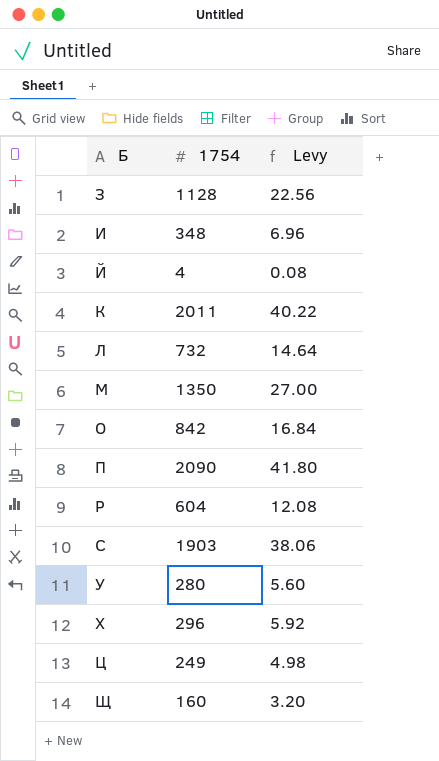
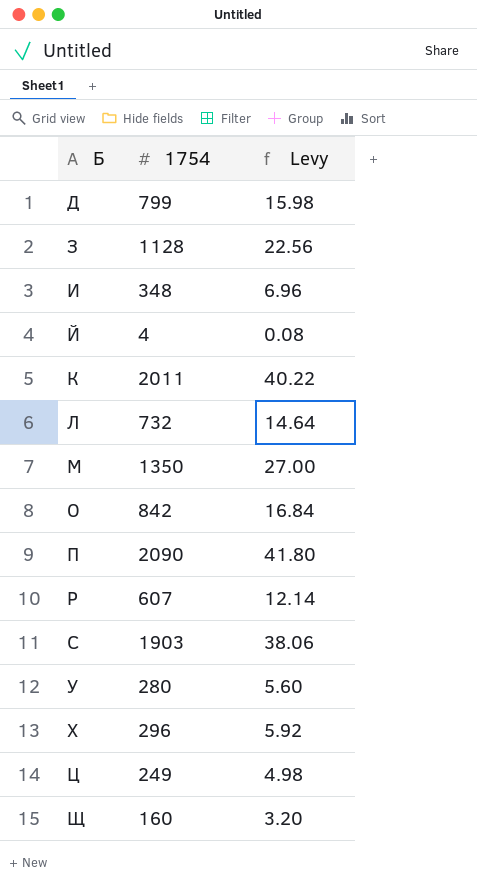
row Д: none -> 799 | 15.98
Р | 1754: 604 -> 607
Р | Levy: 12.08 -> 12.14

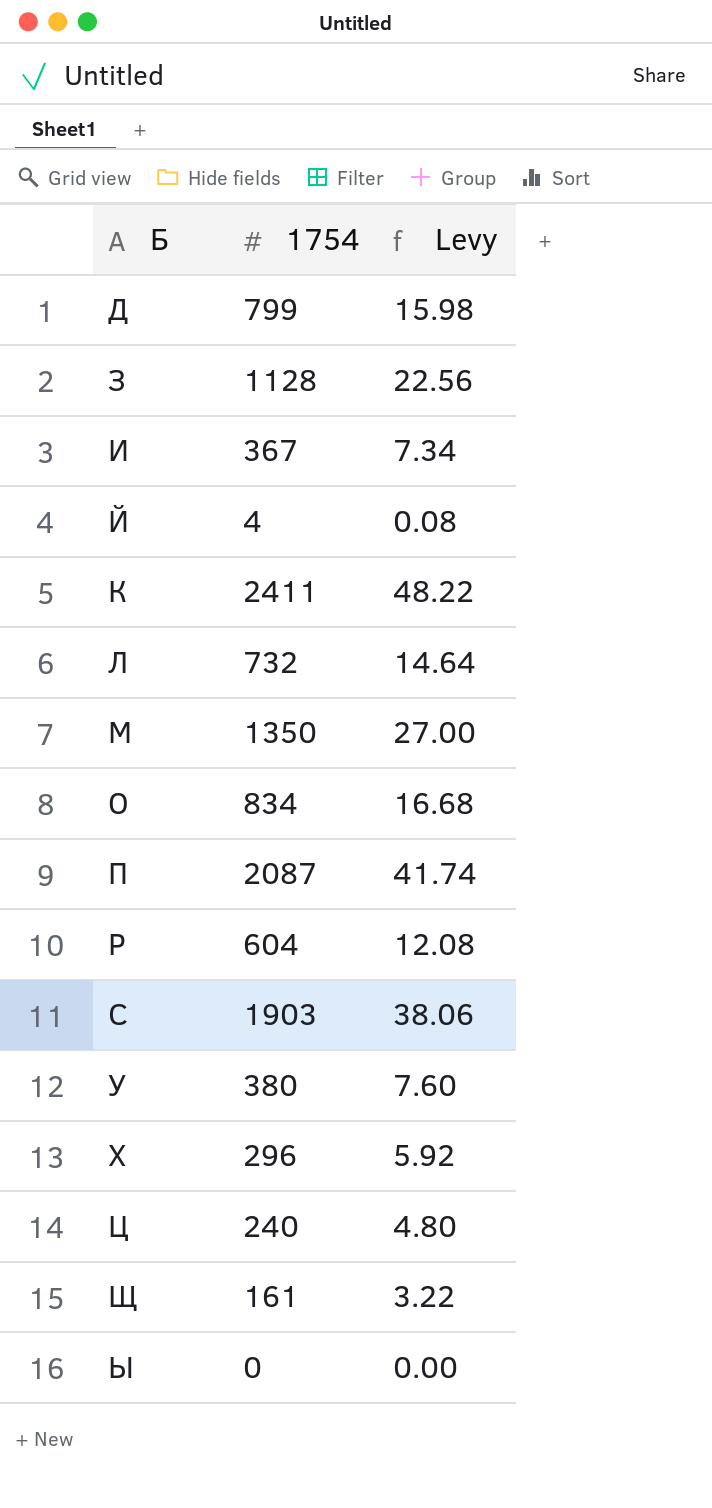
И | 1754: 348 -> 367
И | Levy: 6.96 -> 7.34
К | 1754: 2011 -> 2411
К | Levy: 40.22 -> 48.22
О | 1754: 842 -> 834
О | Levy: 16.84 -> 16.68
П | 1754: 2090 -> 2087
П | Levy: 41.80 -> 41.74
Р | 1754: 607 -> 604
Р | Levy: 12.14 -> 12.08
У | 1754: 280 -> 380
У | Levy: 5.60 -> 7.60
Ц | 1754: 249 -> 240
Ц | Levy: 4.98 -> 4.80
Щ | 1754: 160 -> 161
Щ | Levy: 3.20 -> 3.22
row Ы: none -> 0 | 0.00

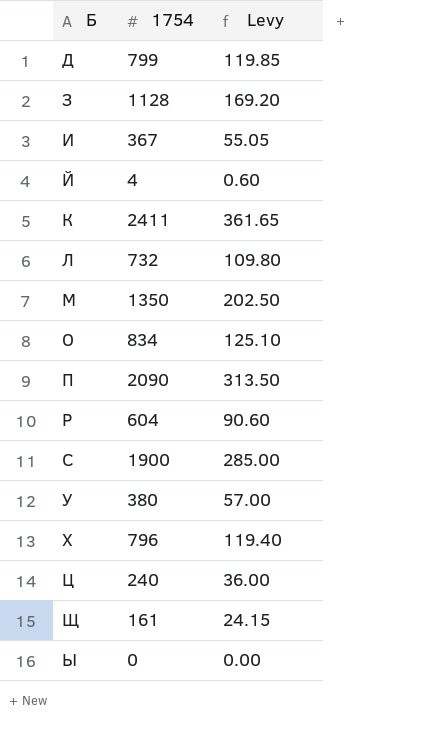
column Levy | formula: [1754] * 0.02 -> [1754] * 0.15
П | 1754: 2087 -> 2090
С | 1754: 1903 -> 1900
Х | 1754: 296 -> 796

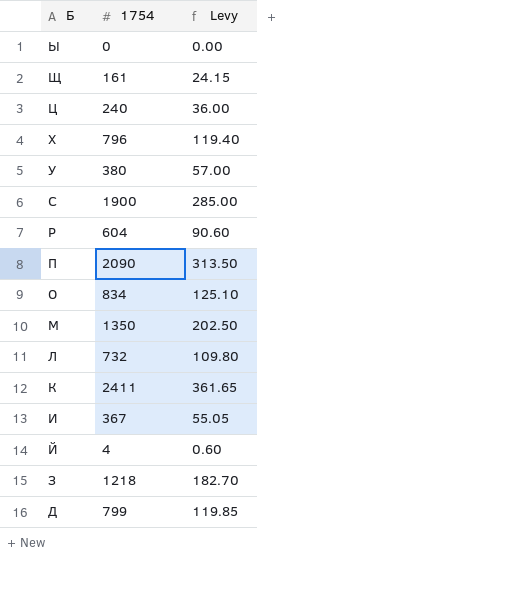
row order: Б ascending -> Б descending
З | 1754: 1128 -> 1218
З | Levy: 169.20 -> 182.70

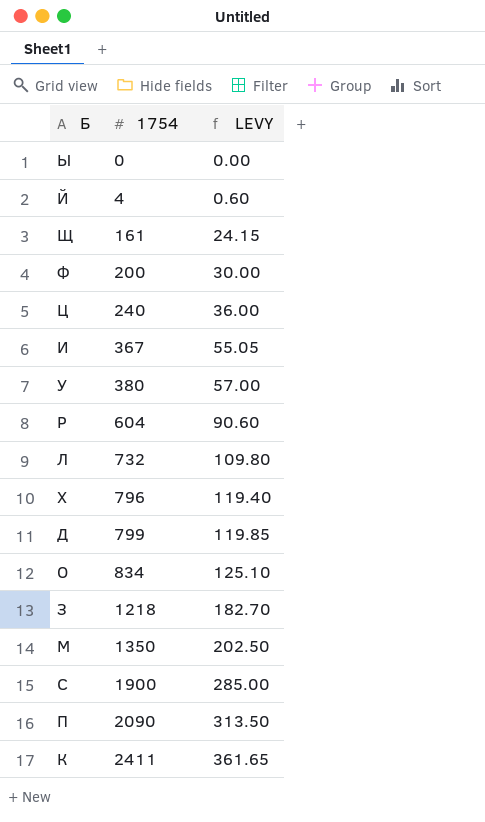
row order: Б descending -> 1754 ascending
column name: Levy -> LEVY
row Ф: none -> 200 | 30.00

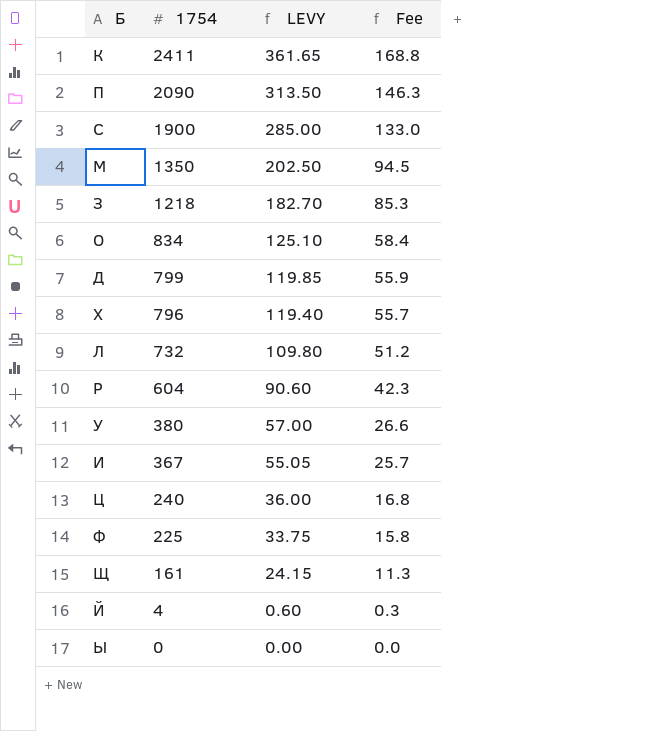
row order: 1754 ascending -> 1754 descending
column Fee | formula: none -> [1754] * 0.07
Ф | 1754: 200 -> 225
Ф | LEVY: 30.00 -> 33.75

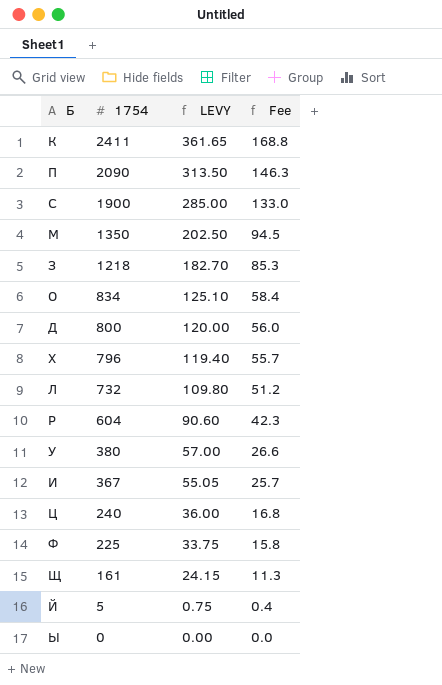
Д | 1754: 799 -> 800
Д | LEVY: 119.85 -> 120.00
Д | Fee: 55.9 -> 56.0
Й | 1754: 4 -> 5
Й | LEVY: 0.60 -> 0.75
Й | Fee: 0.3 -> 0.4

